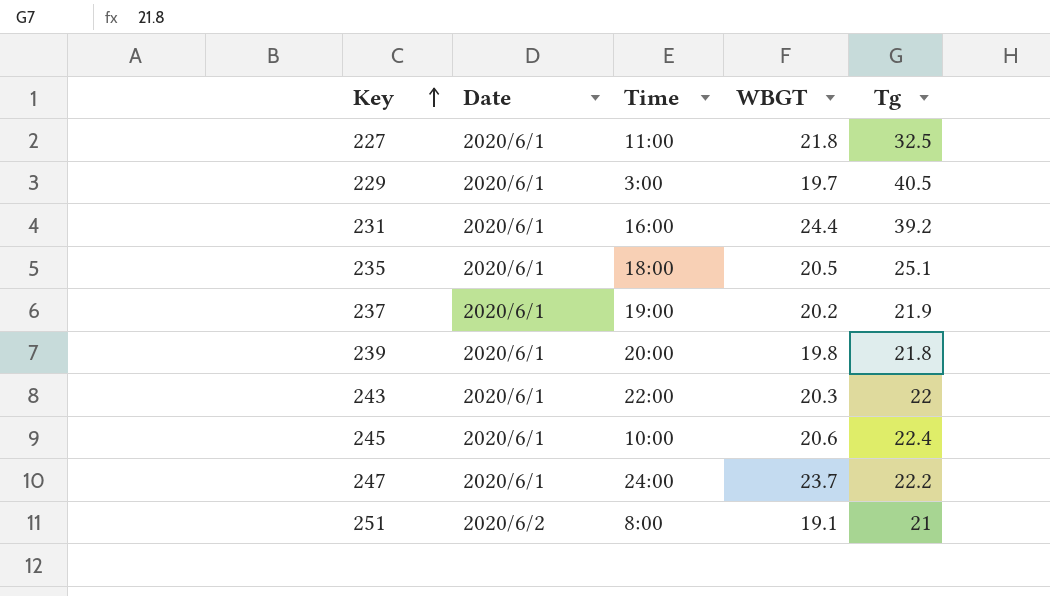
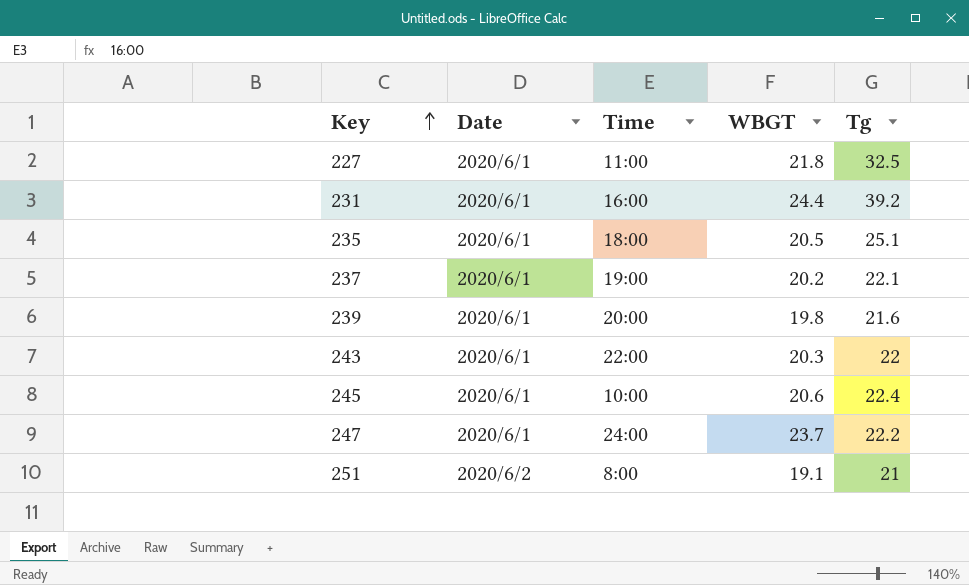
row 229: 2020/6/1 | 3:00 | 19.7 | 40.5 -> none
237 | Tg: 21.9 -> 22.1
239 | Tg: 21.8 -> 21.6

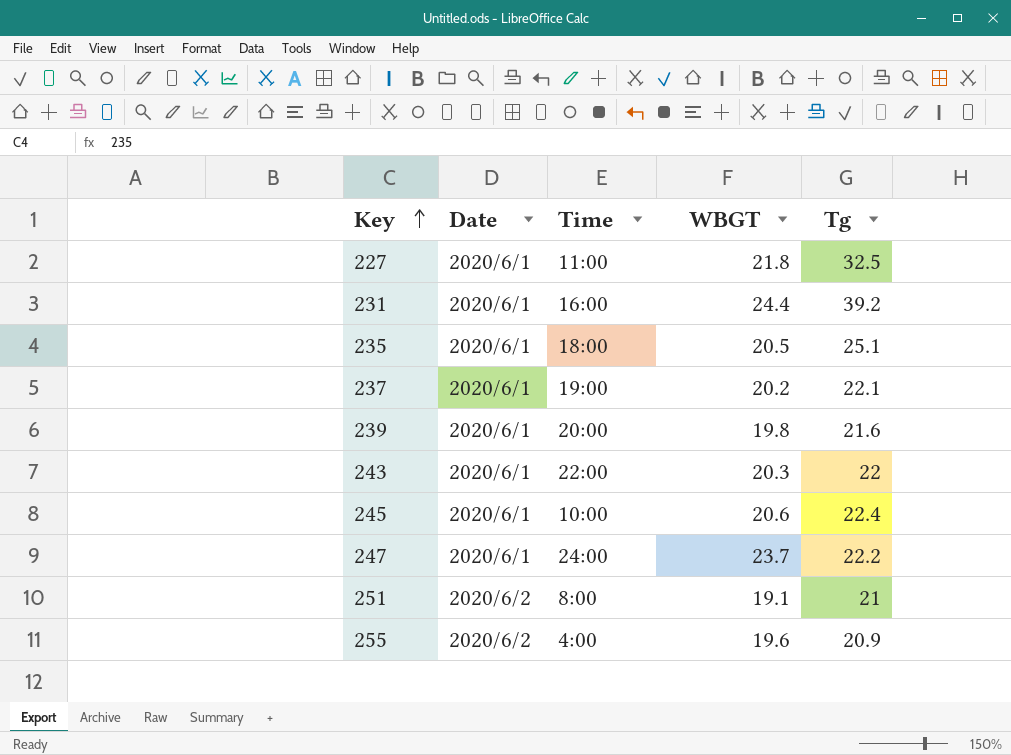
row 255: none -> 2020/6/2 | 4:00 | 19.6 | 20.9

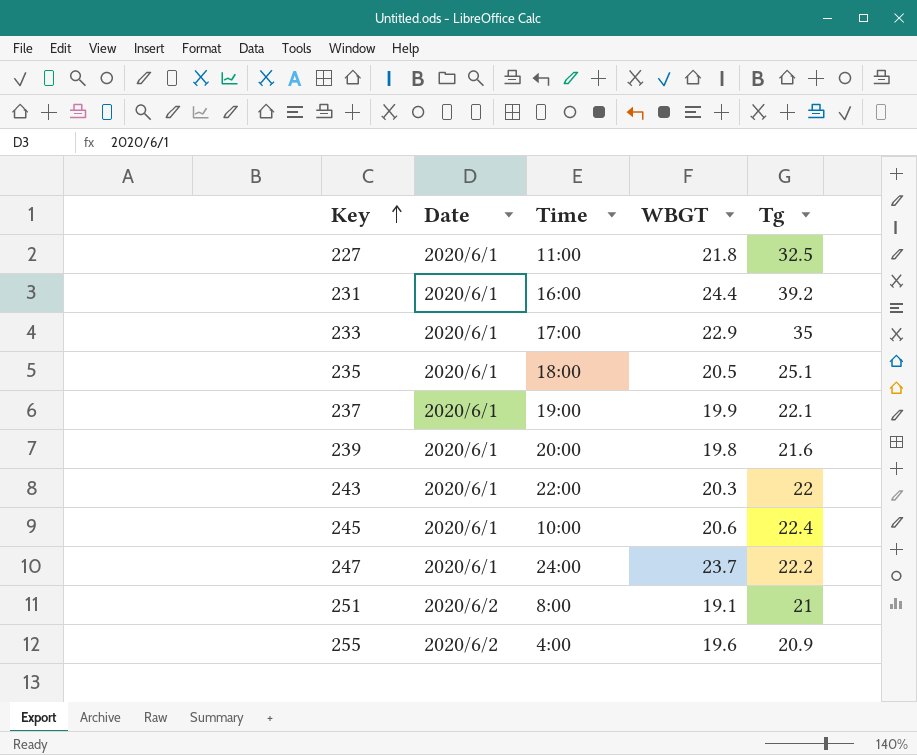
row 233: none -> 2020/6/1 | 17:00 | 22.9 | 35
237 | WBGT: 20.2 -> 19.9

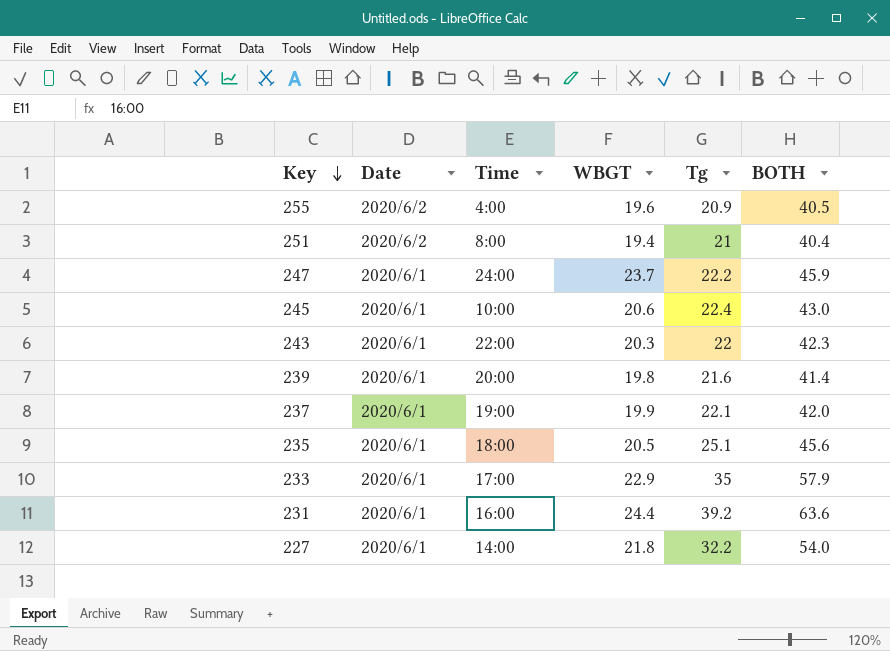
row order: Key ascending -> Key descending
column BOTH | formula: none -> [WBGT] + [Tg]
251 | WBGT: 19.1 -> 19.4
227 | Time: 11:00 -> 14:00
227 | Tg: 32.5 -> 32.2

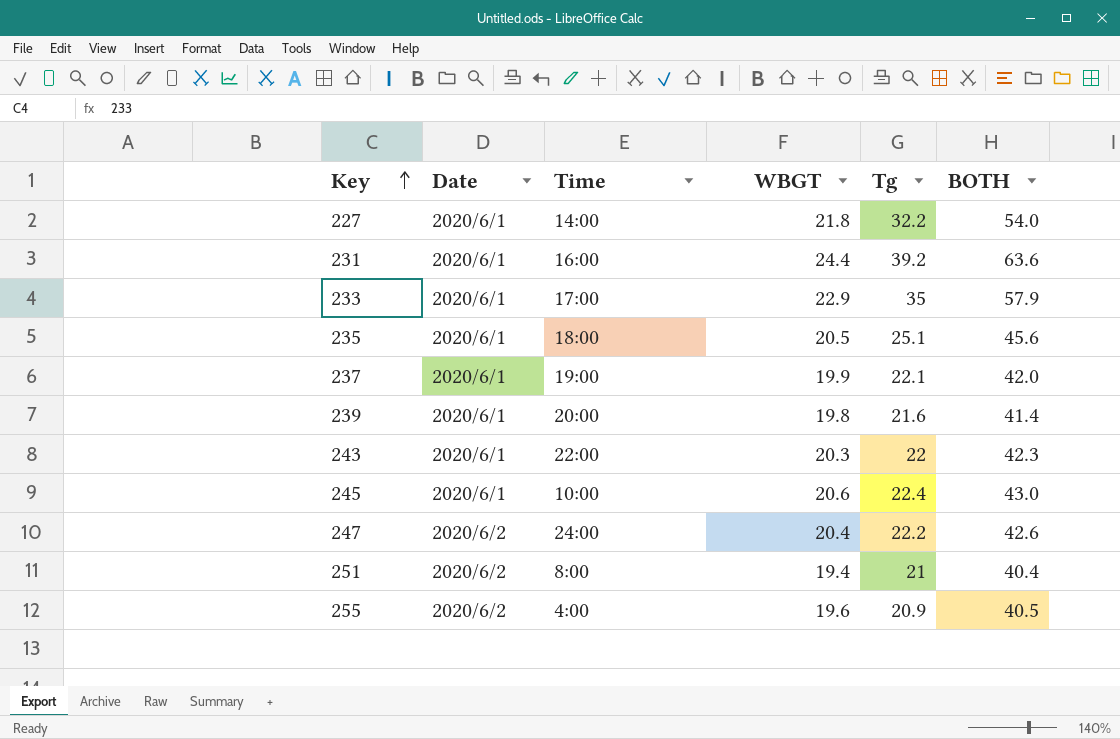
row order: Key descending -> Key ascending
247 | Date: 2020/6/1 -> 2020/6/2
247 | WBGT: 23.7 -> 20.4
247 | BOTH: 45.9 -> 42.6

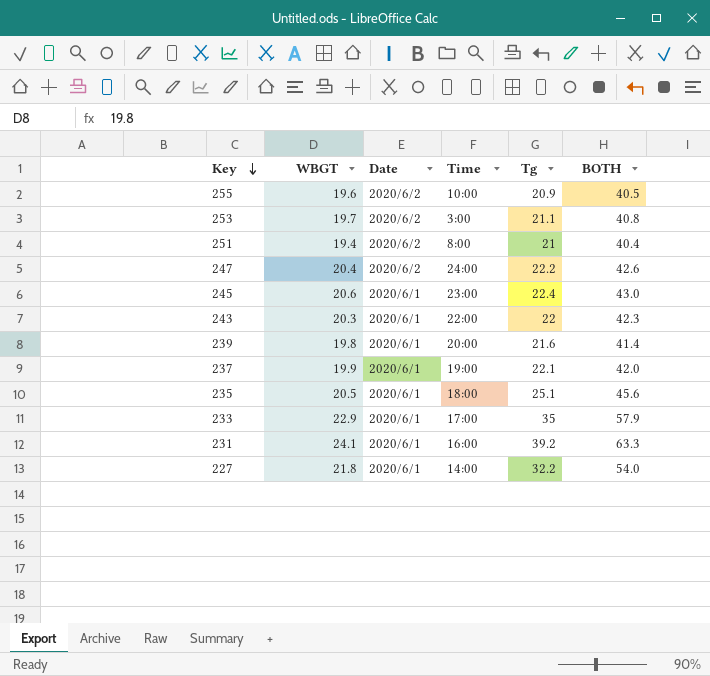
row order: Key ascending -> Key descending
column WBGT | position: 4 -> 2
255 | Time: 4:00 -> 10:00
row 253: none -> 19.7 | 2020/6/2 | 3:00 | 21.1 | 40.8
245 | Time: 10:00 -> 23:00
231 | WBGT: 24.4 -> 24.1
231 | BOTH: 63.6 -> 63.3

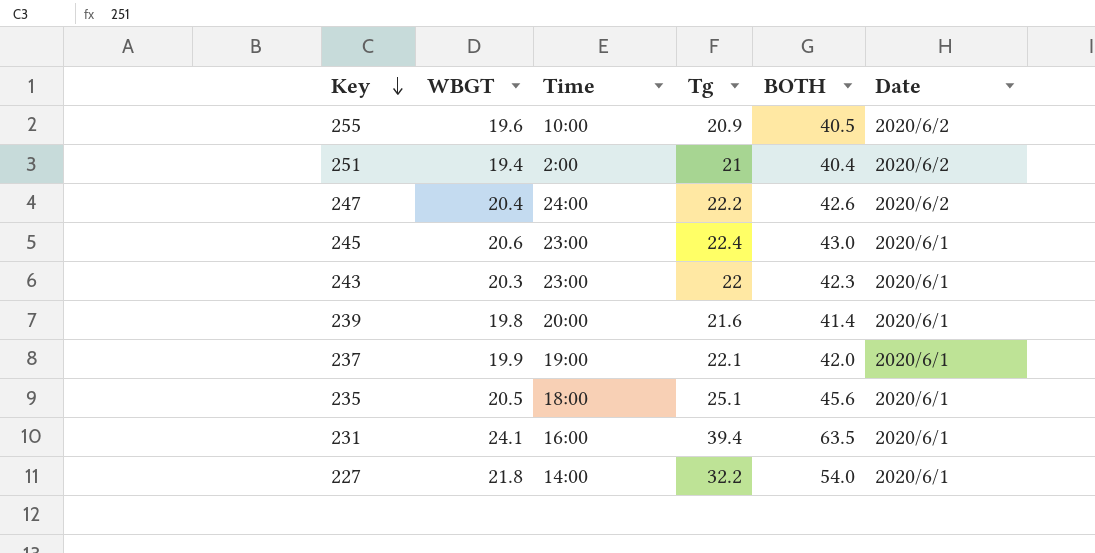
column Date | position: 3 -> 6
row 253: 19.7 | 2020/6/2 | 3:00 | 21.1 | 40.8 -> none
row 233: 22.9 | 2020/6/1 | 17:00 | 35 | 57.9 -> none
251 | Time: 8:00 -> 2:00
243 | Time: 22:00 -> 23:00
231 | Tg: 39.2 -> 39.4
231 | BOTH: 63.3 -> 63.5

